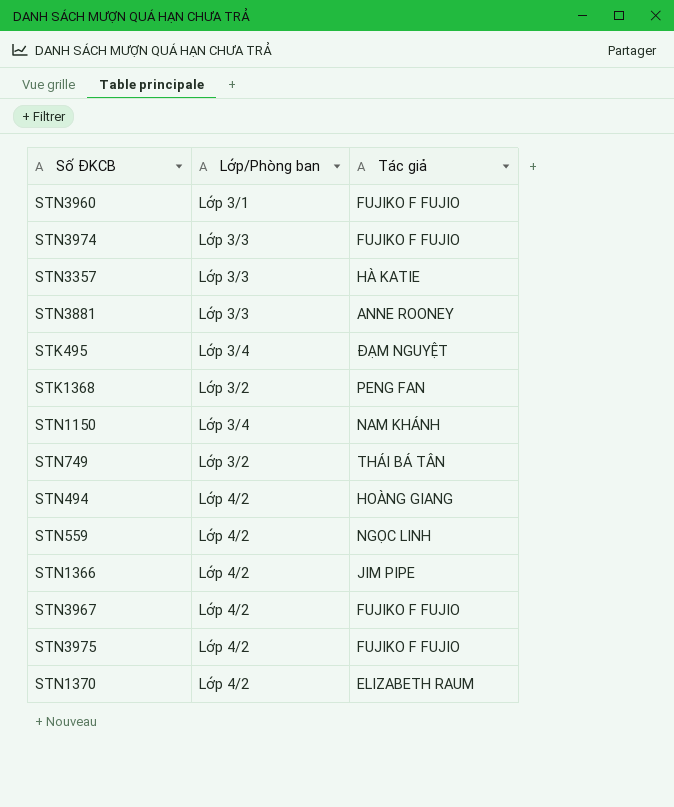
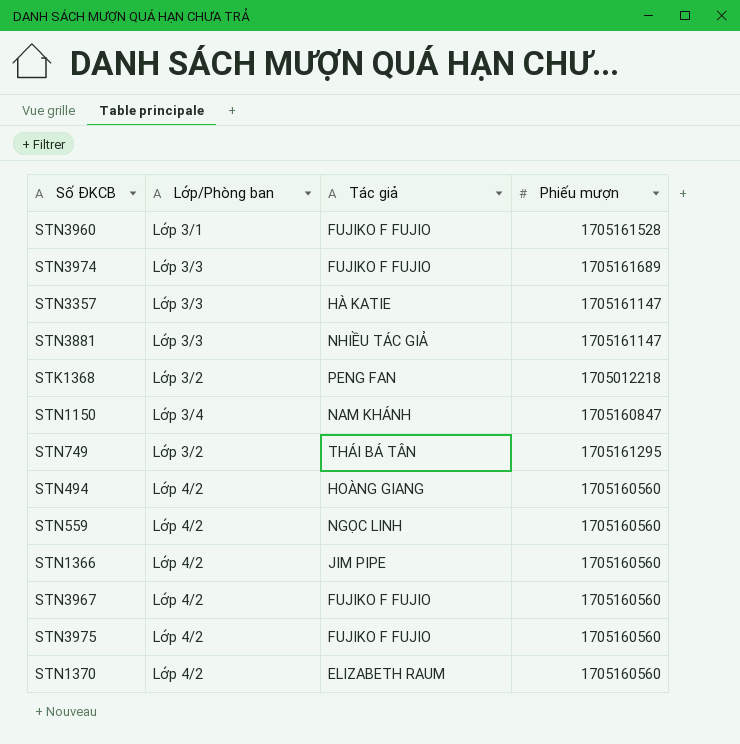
column Phiếu mượn | position: none -> 4
row STK495: Lớp 3/4 | ĐẠM NGUYỆT -> none
STN3881 | Tác giả: ANNE ROONEY -> NHIỀU TÁC GIẢ

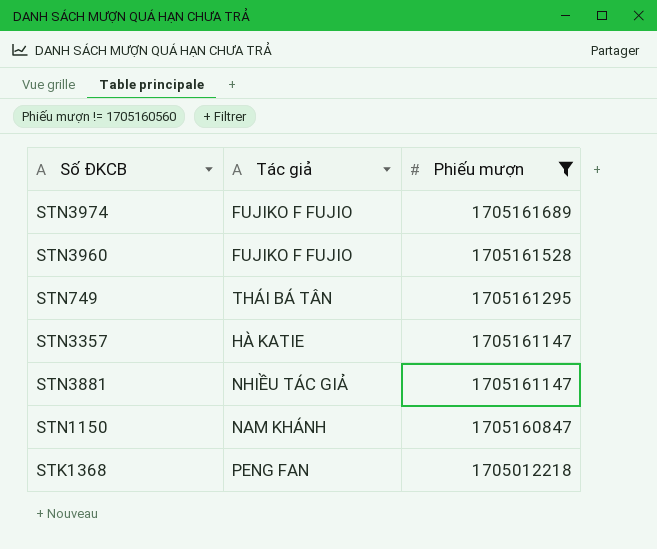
filter: none -> Phiếu mượn != 1705160560
row order: none -> Phiếu mượn descending
column Lớp/Phòng ban | position: 2 -> none

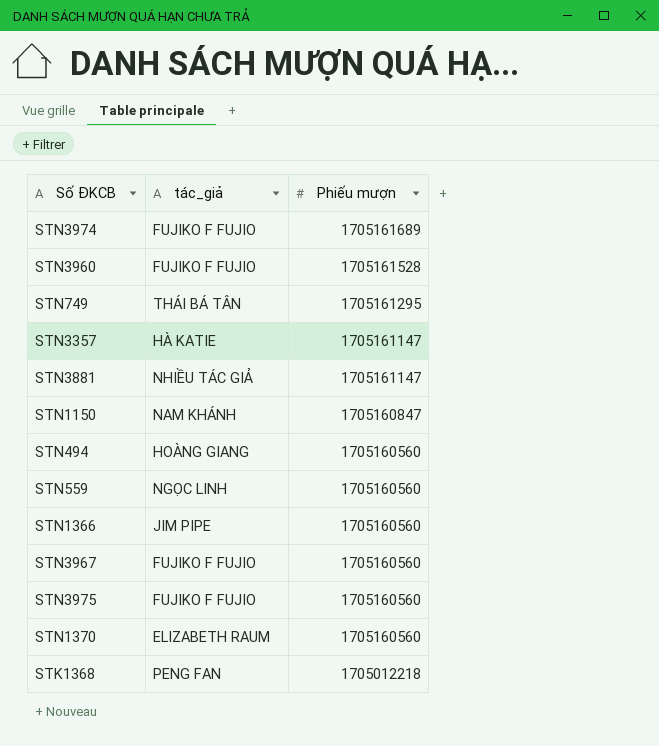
filter: Phiếu mượn != 1705160560 -> none
column name: Tác giả -> tác_giả

